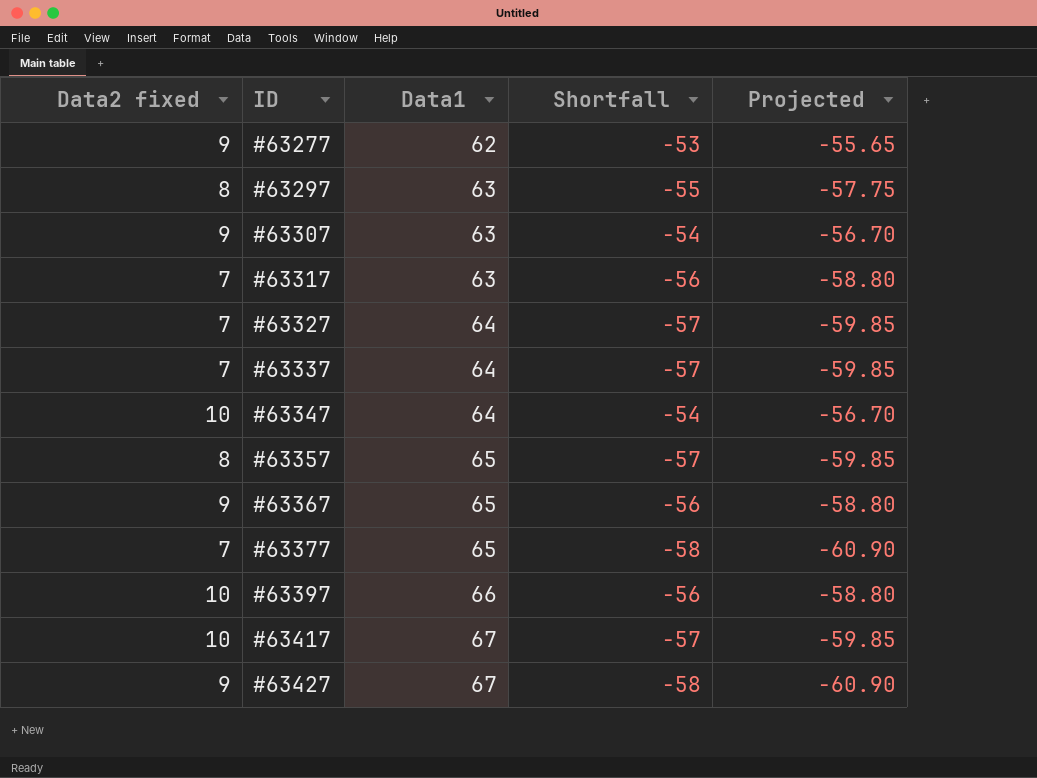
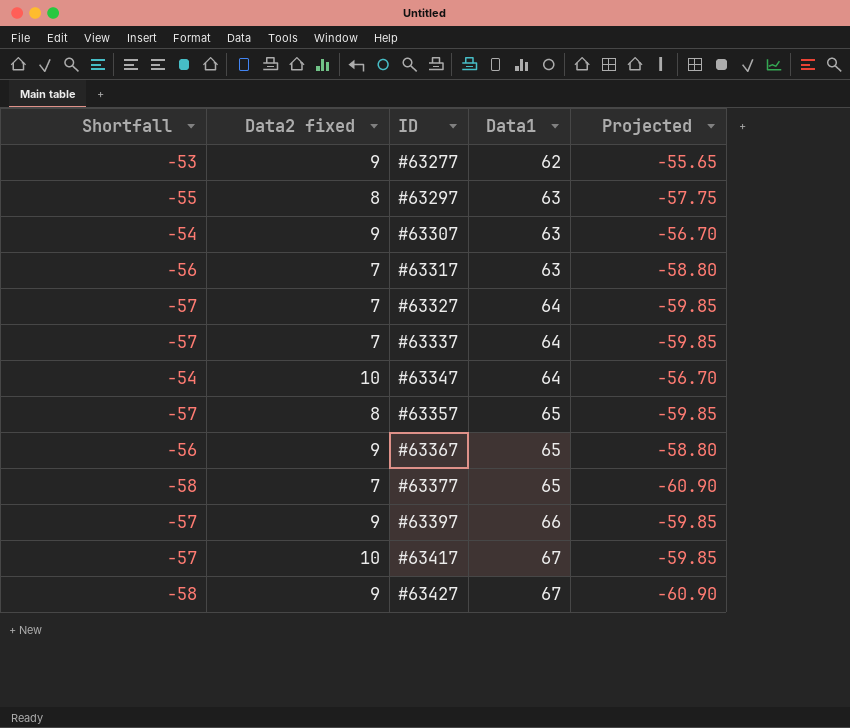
column Shortfall | position: 4 -> 1
#63397 | Shortfall: -56 -> -57
#63397 | Data2 fixed: 10 -> 9
#63397 | Projected: -58.80 -> -59.85

